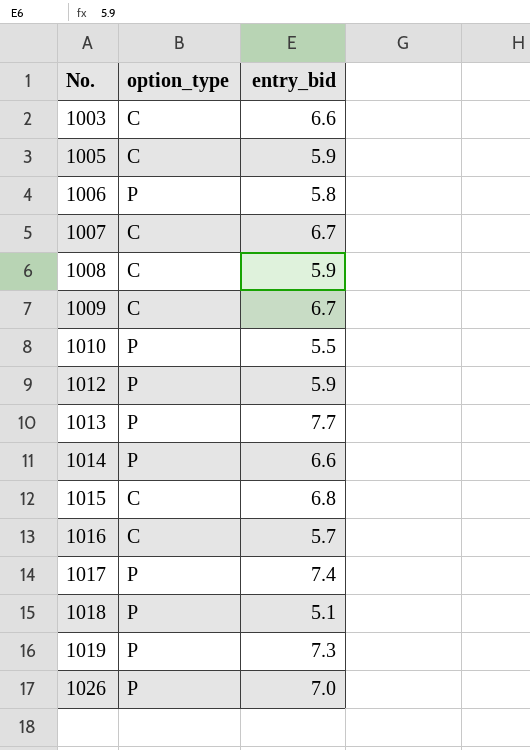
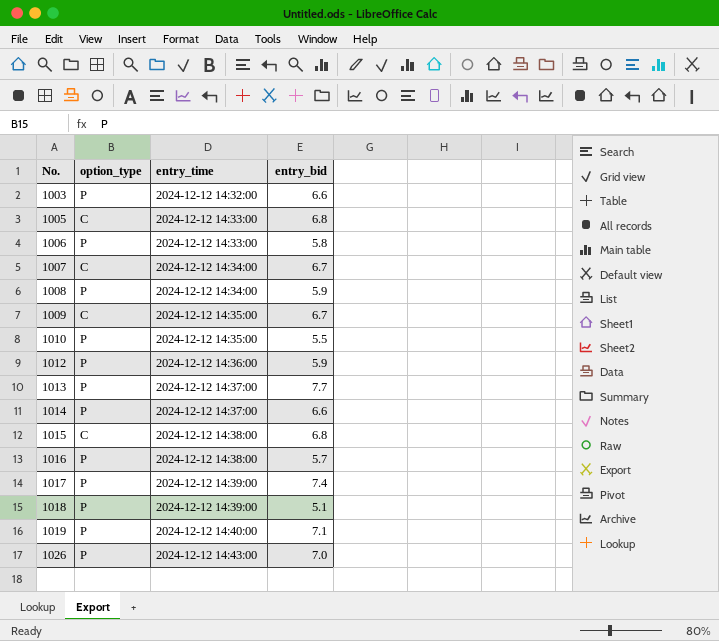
column entry_time | position: none -> 3
1003 | option_type: C -> P
1005 | entry_bid: 5.9 -> 6.8
1008 | option_type: C -> P
1016 | option_type: C -> P
1019 | entry_bid: 7.3 -> 7.1

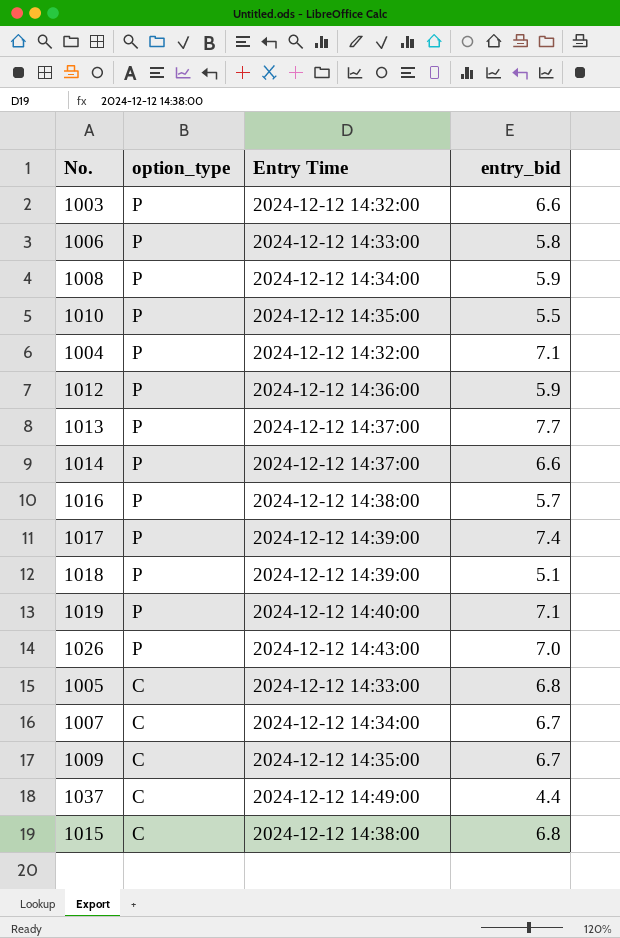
row order: No. ascending -> option_type descending
column name: entry_time -> Entry Time
row 1004: none -> P | 2024-12-12 14:32:00 | 7.1
row 1037: none -> C | 2024-12-12 14:49:00 | 4.4

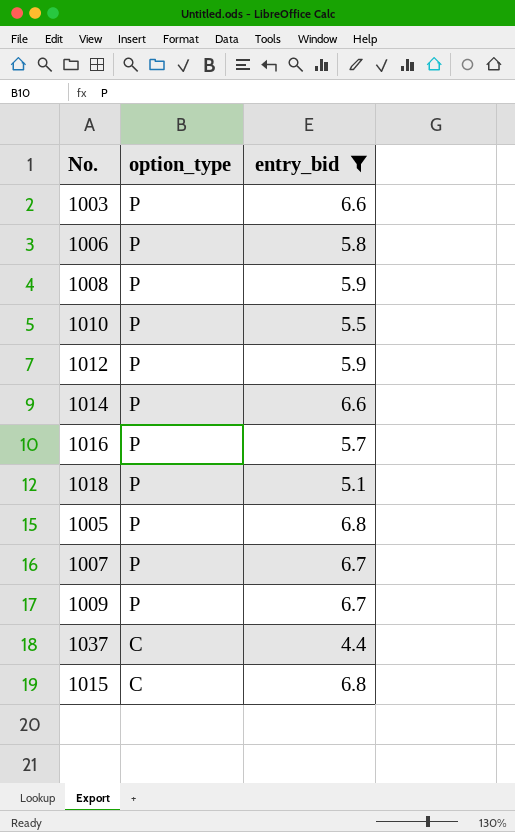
filter: none -> entry_bid <= 6.8
column Entry Time | position: 3 -> none
1005 | option_type: C -> P
1007 | option_type: C -> P
1009 | option_type: C -> P

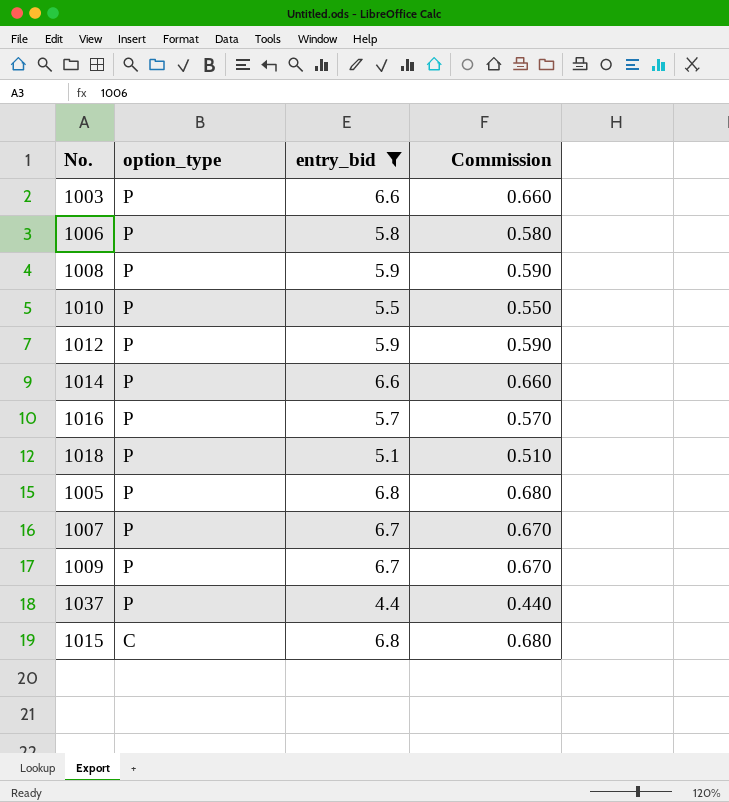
column Commission | formula: none -> [entry_bid] * 0.1
1037 | option_type: C -> P

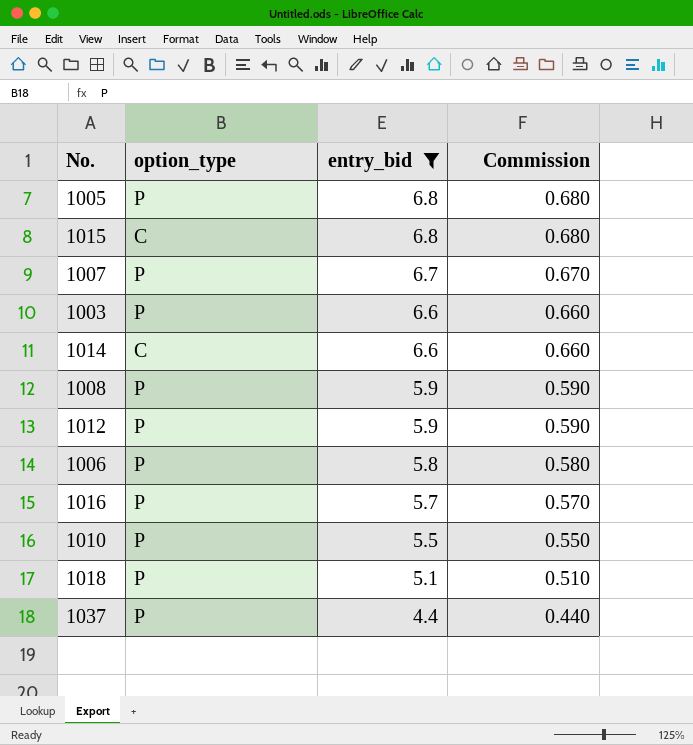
row order: option_type descending -> entry_bid descending
row 1009: P | 6.7 | 0.670 -> none
1014 | option_type: P -> C

